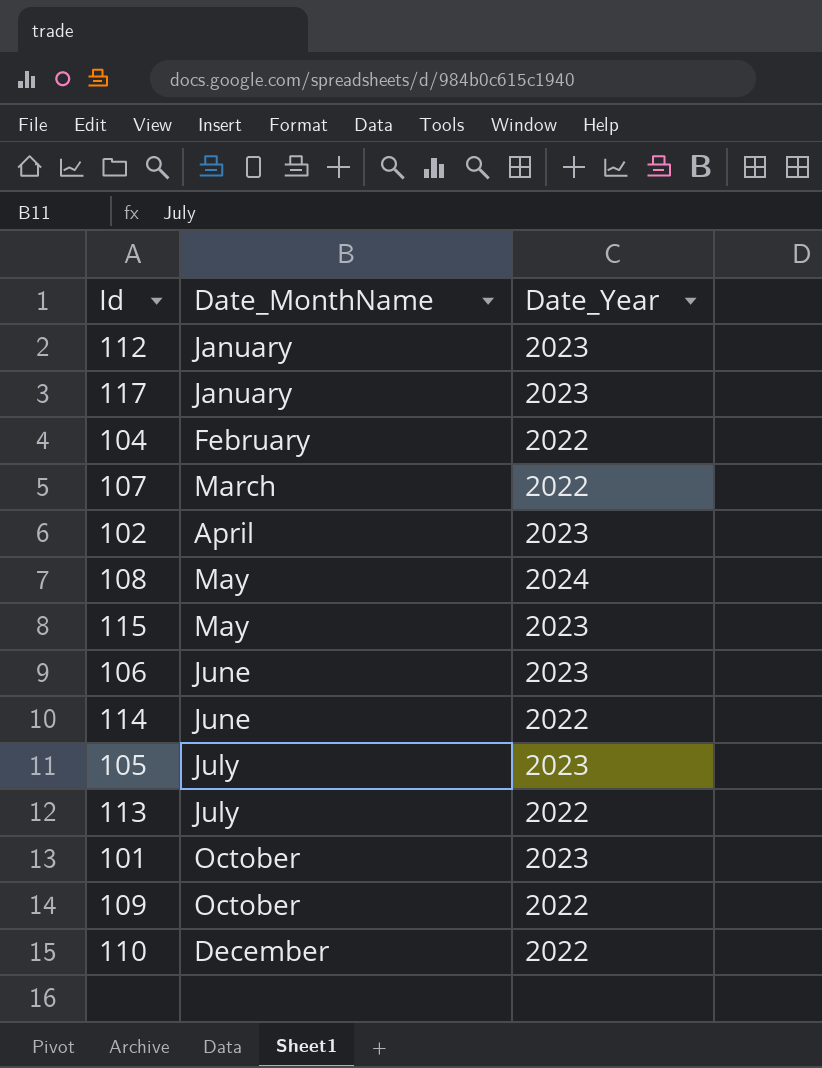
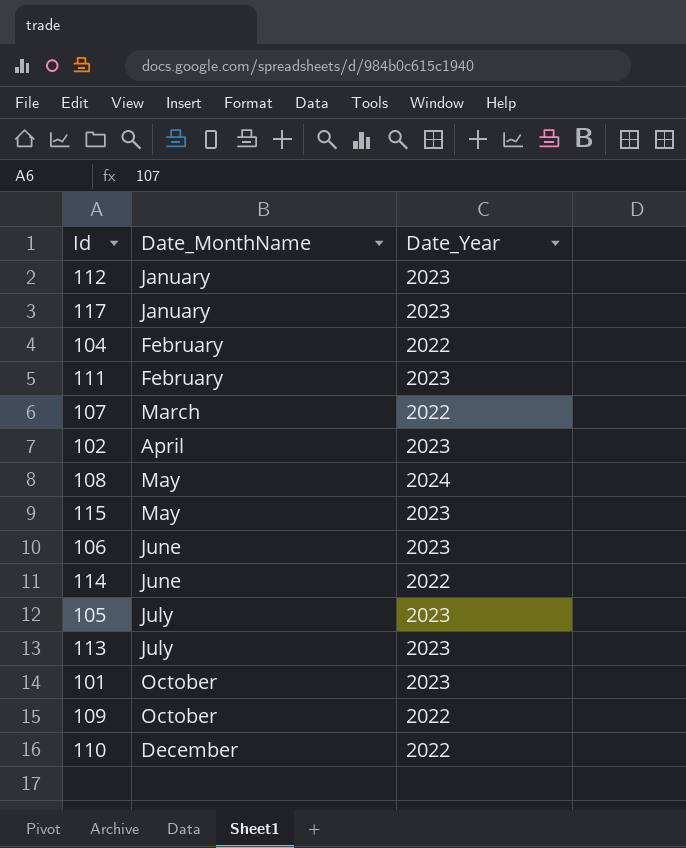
row 111: none -> February | 2023
113 | Date_Year: 2022 -> 2023

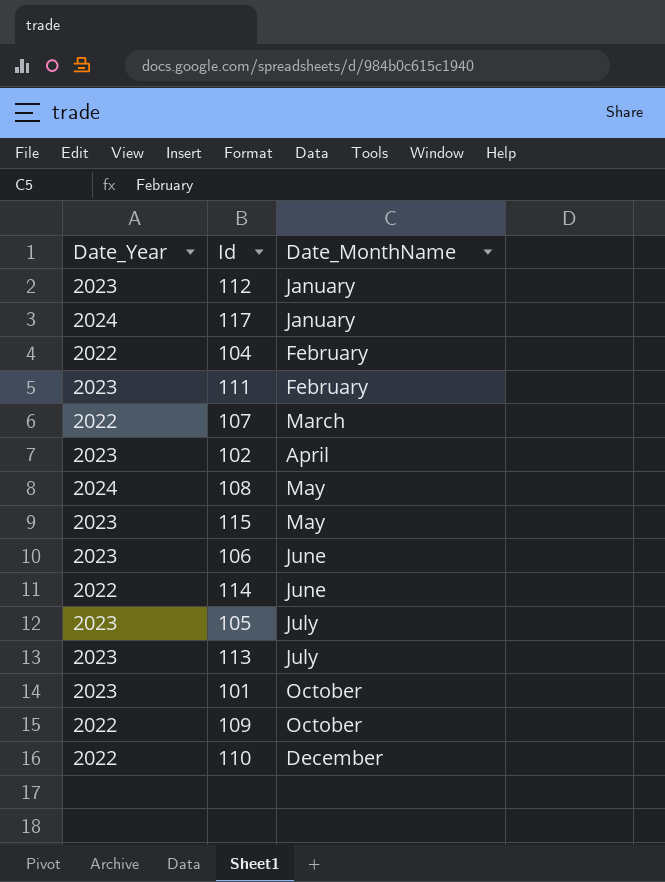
column Date_Year | position: 3 -> 1
117 | Date_Year: 2023 -> 2024

